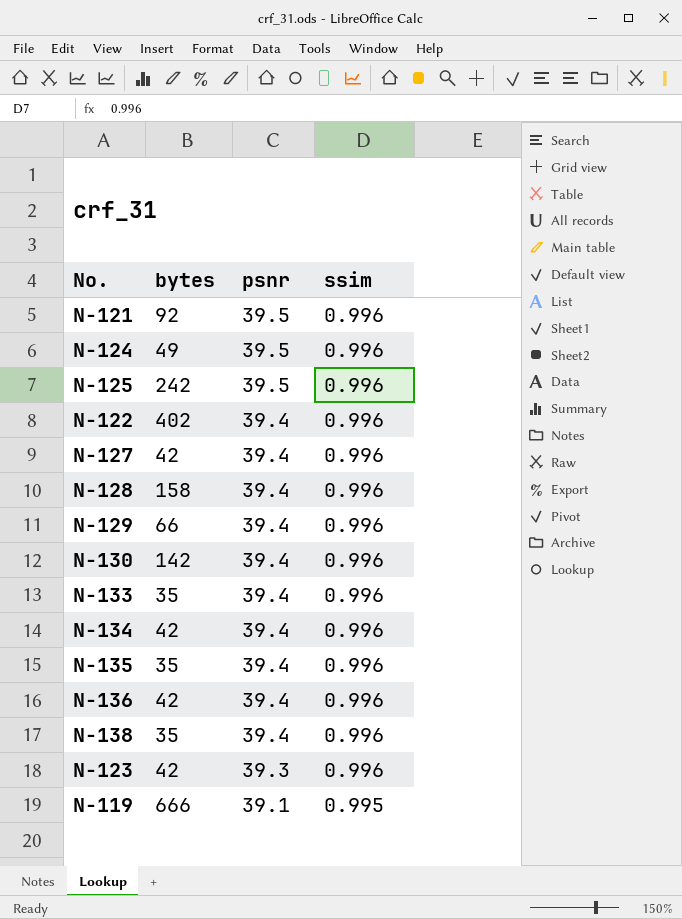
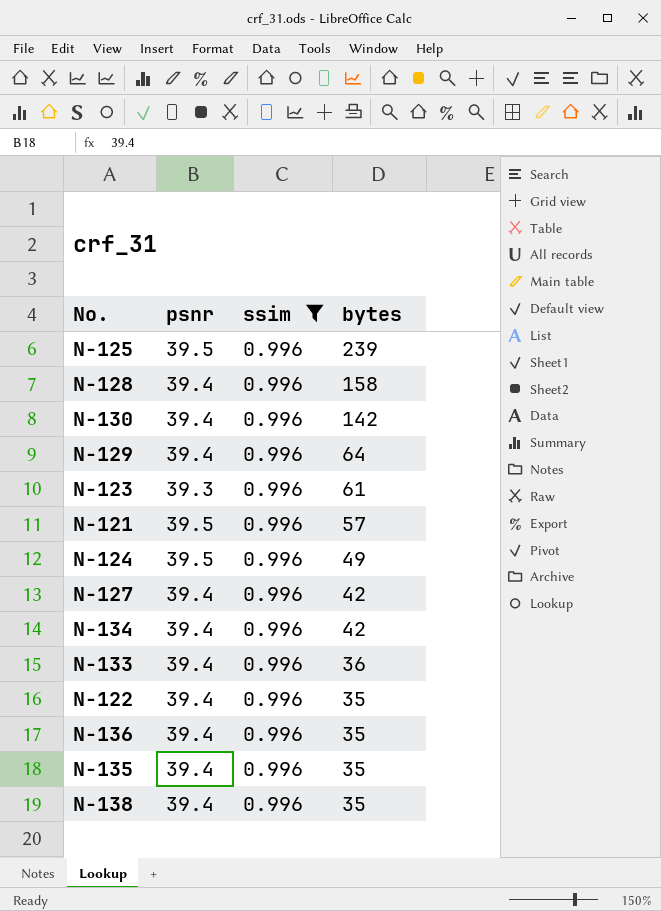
filter: none -> ssim = 0.996
row order: psnr descending -> bytes descending
column bytes | position: 2 -> 4
N-125 | bytes: 242 -> 239
N-129 | bytes: 66 -> 64
N-123 | bytes: 42 -> 61
N-121 | bytes: 92 -> 57
N-133 | bytes: 35 -> 36
N-122 | bytes: 402 -> 35
N-136 | bytes: 42 -> 35

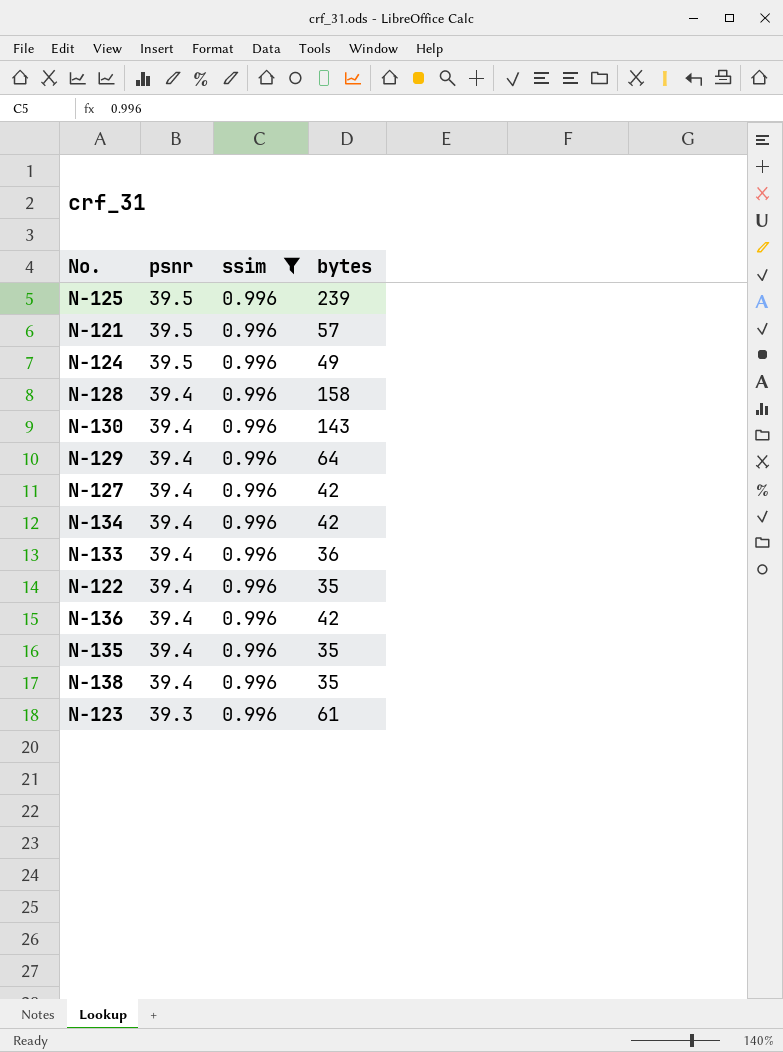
row order: bytes descending -> psnr descending
N-130 | bytes: 142 -> 143
N-136 | bytes: 35 -> 42

